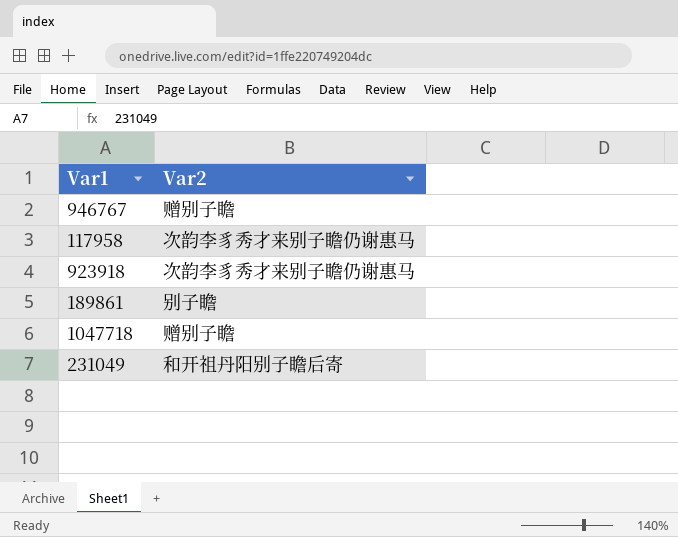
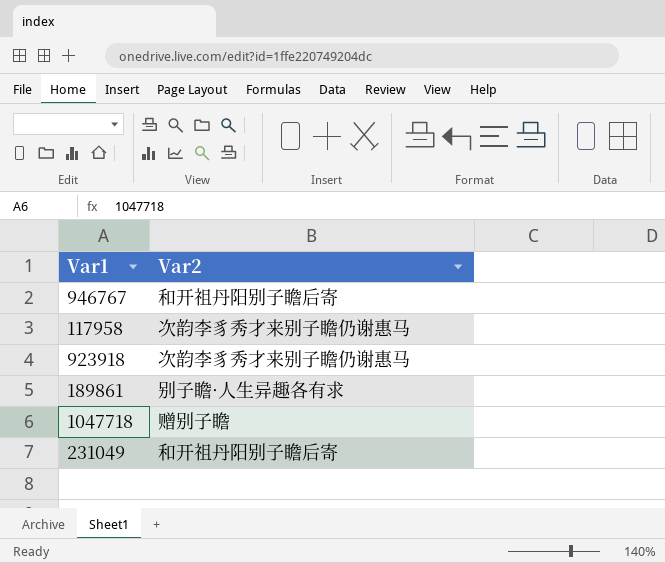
946767 | Var2: 赠别子瞻 -> 和开祖丹阳别子瞻后寄
189861 | Var2: 别子瞻 -> 别子瞻·人生异趣各有求

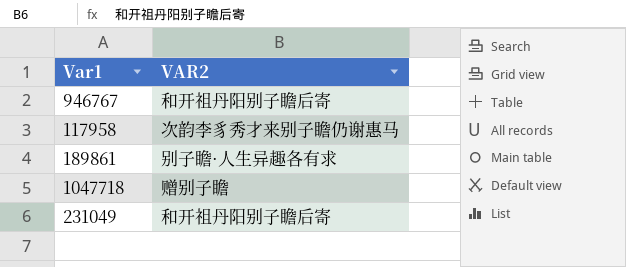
column name: Var2 -> VAR2
row 923918: 次韵李豸秀才来别子瞻仍谢惠马 -> none

